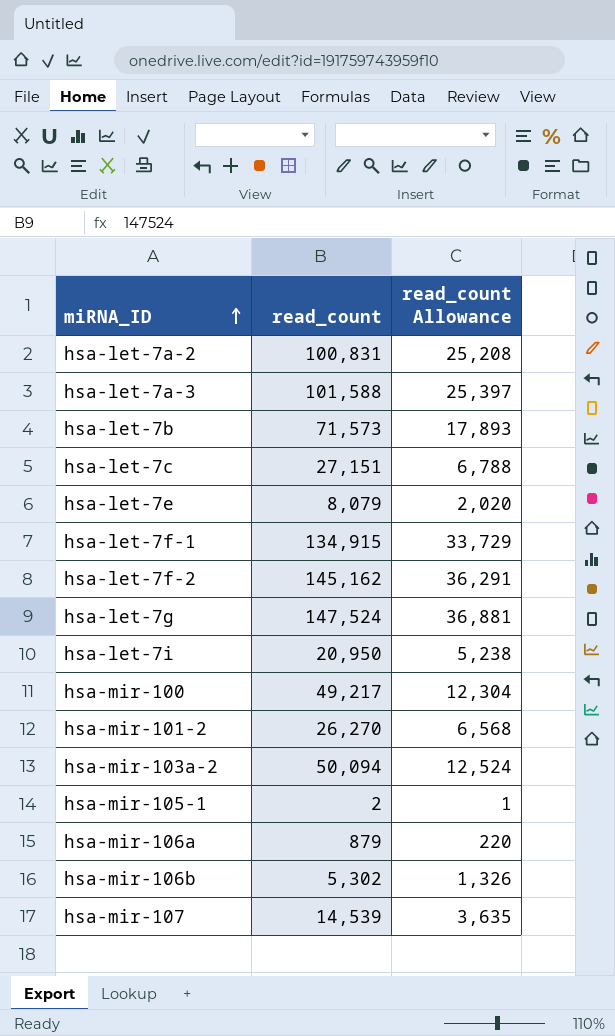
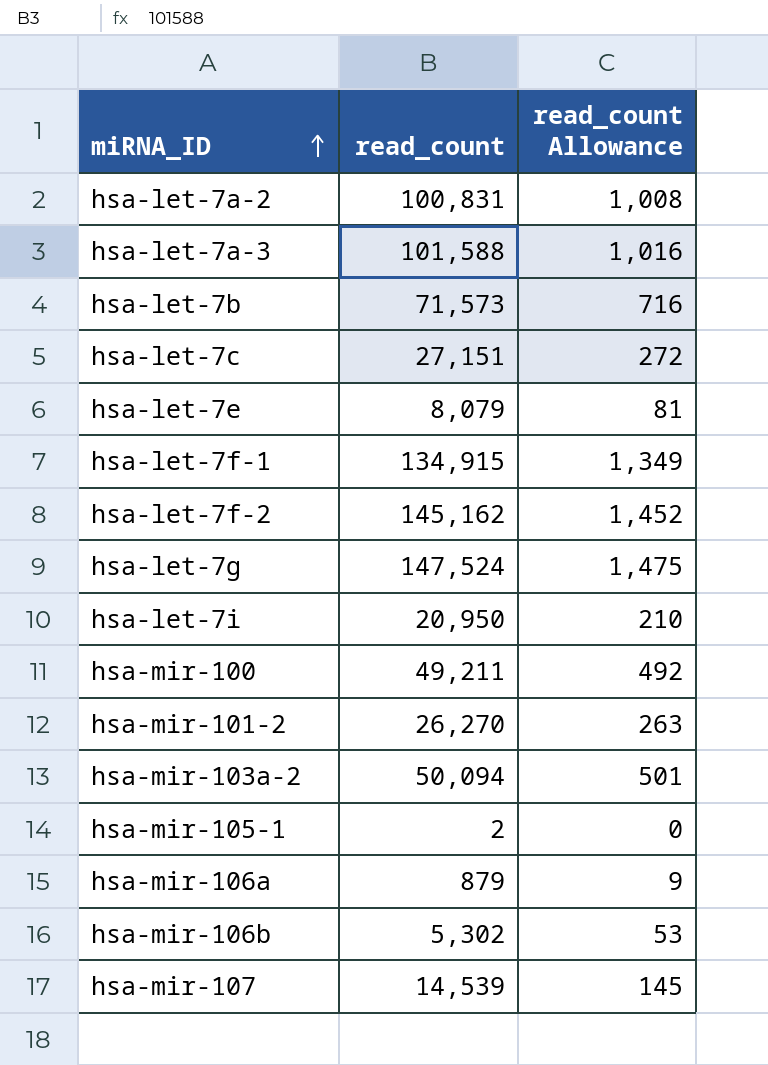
column read_count Allowance | formula: [read_count] * 0.25 -> [read_count] * 0.01
hsa-mir-100 | read_count: 49,217 -> 49,211

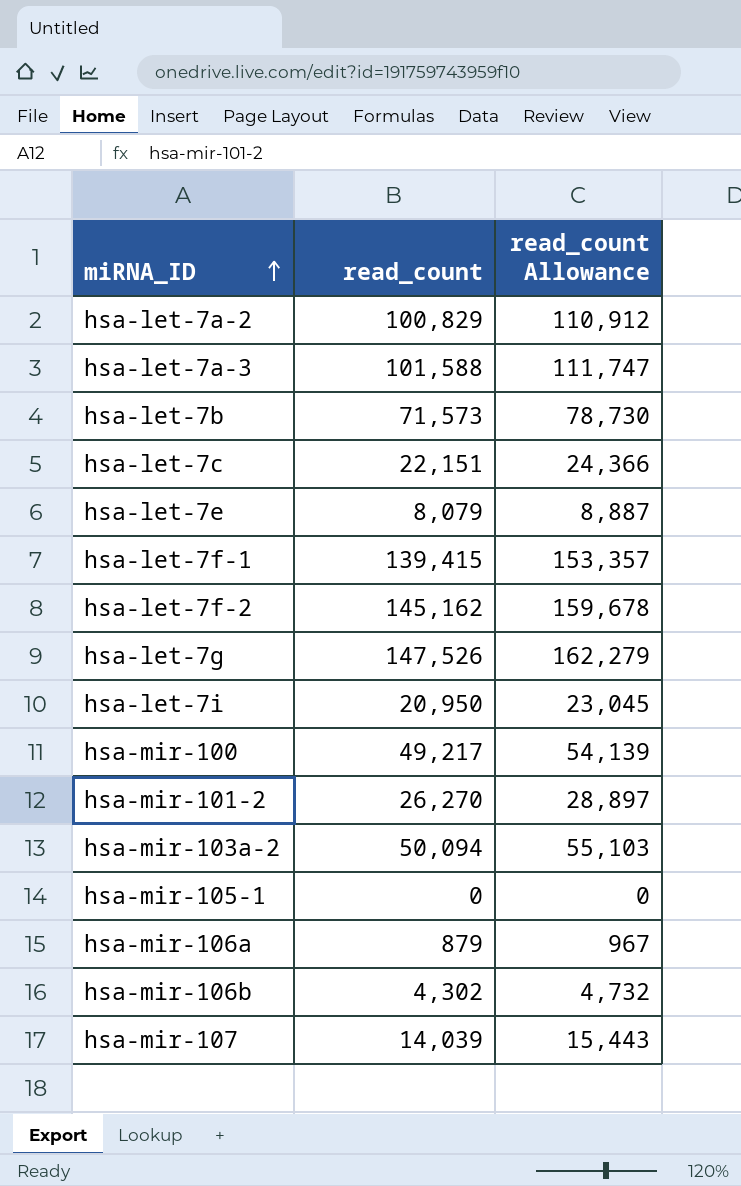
column read_count Allowance | formula: [read_count] * 0.01 -> [read_count] * 1.1
hsa-let-7a-2 | read_count: 100,831 -> 100,829
hsa-let-7c | read_count: 27,151 -> 22,151
hsa-let-7f-1 | read_count: 134,915 -> 139,415
hsa-let-7g | read_count: 147,524 -> 147,526
hsa-mir-100 | read_count: 49,211 -> 49,217
hsa-mir-105-1 | read_count: 2 -> 0
hsa-mir-106b | read_count: 5,302 -> 4,302
hsa-mir-107 | read_count: 14,539 -> 14,039

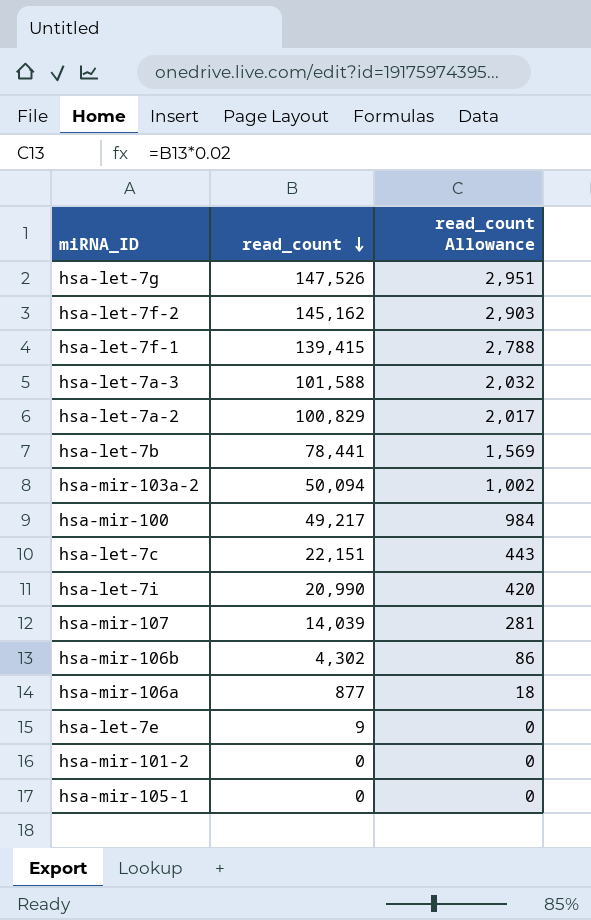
row order: miRNA_ID ascending -> read_count descending
column read_count Allowance | formula: [read_count] * 1.1 -> [read_count] * 0.02
hsa-let-7b | read_count: 71,573 -> 78,441
hsa-let-7i | read_count: 20,950 -> 20,990
hsa-mir-106a | read_count: 879 -> 877
hsa-let-7e | read_count: 8,079 -> 9
hsa-mir-101-2 | read_count: 26,270 -> 0

